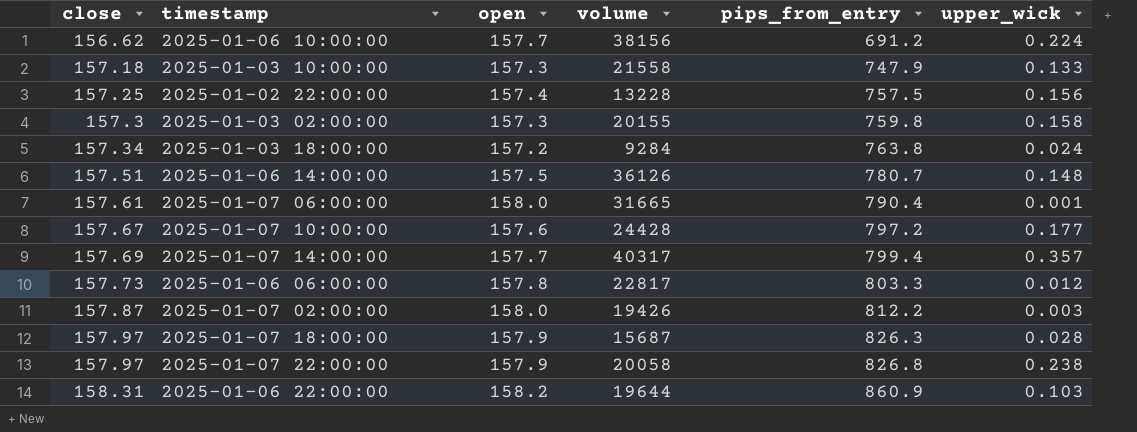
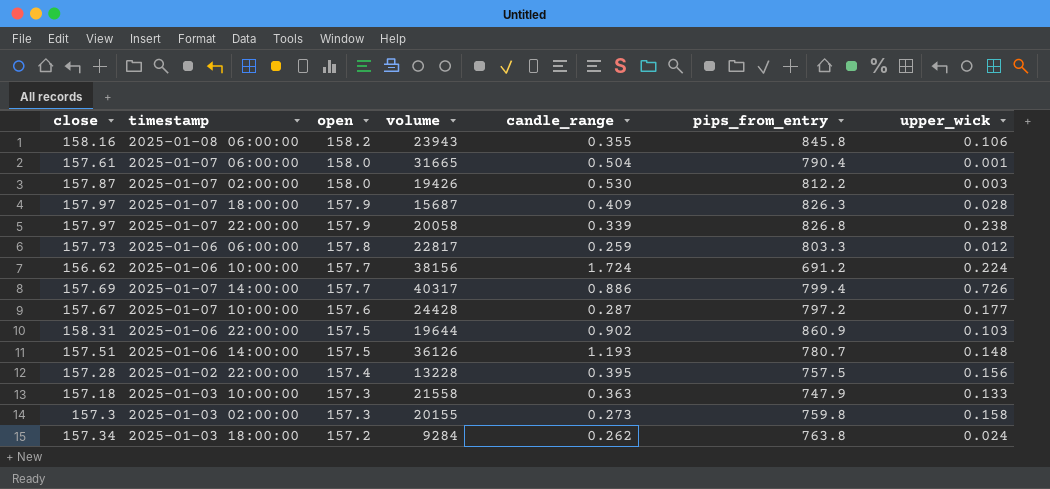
row order: close ascending -> open descending
column candle_range | position: none -> 5
row 2025-01-08 06:00:00: none -> 158.16 | 158.2 | 23943 | 0.355 | 845.8 | 0.106
2025-01-07 14:00:00 | upper_wick: 0.357 -> 0.726
2025-01-06 22:00:00 | open: 158.2 -> 157.5
2025-01-02 22:00:00 | close: 157.25 -> 157.28

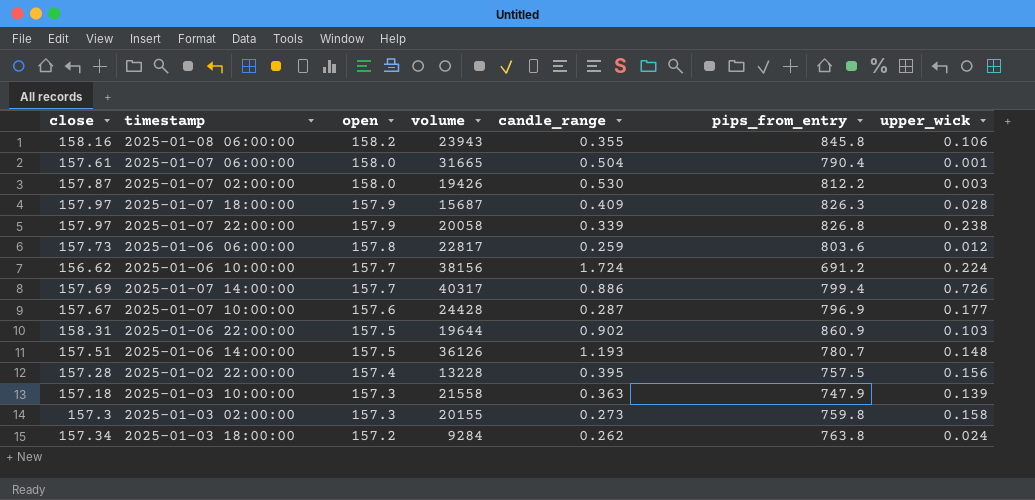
2025-01-06 06:00:00 | pips_from_entry: 803.3 -> 803.6
2025-01-07 10:00:00 | pips_from_entry: 797.2 -> 796.9
2025-01-03 10:00:00 | upper_wick: 0.133 -> 0.139

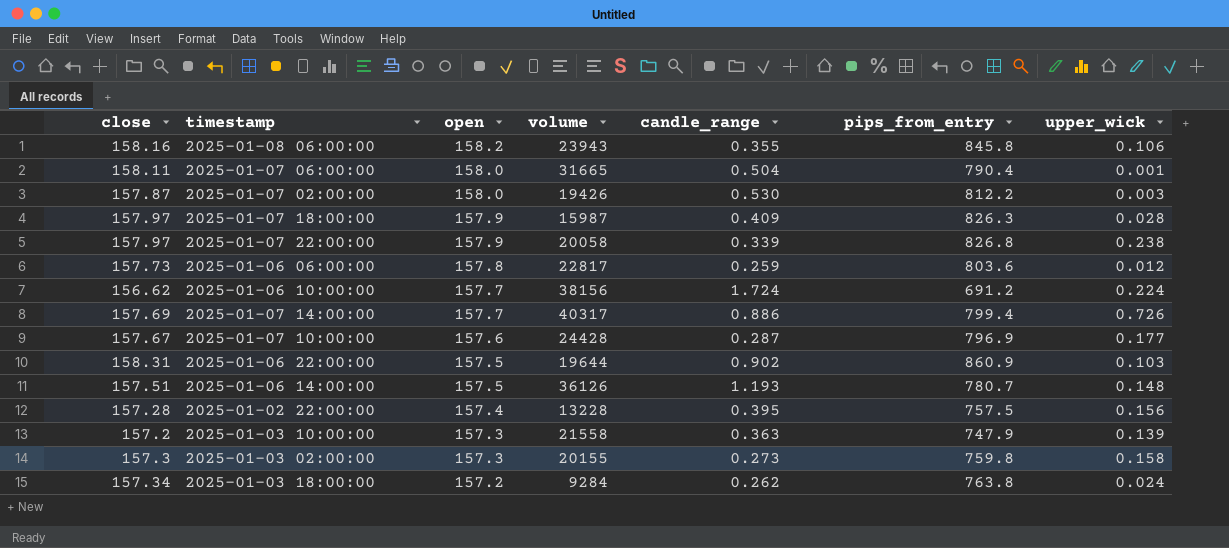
2025-01-07 06:00:00 | close: 157.61 -> 158.11
2025-01-07 18:00:00 | volume: 15687 -> 15987
2025-01-03 10:00:00 | close: 157.18 -> 157.2

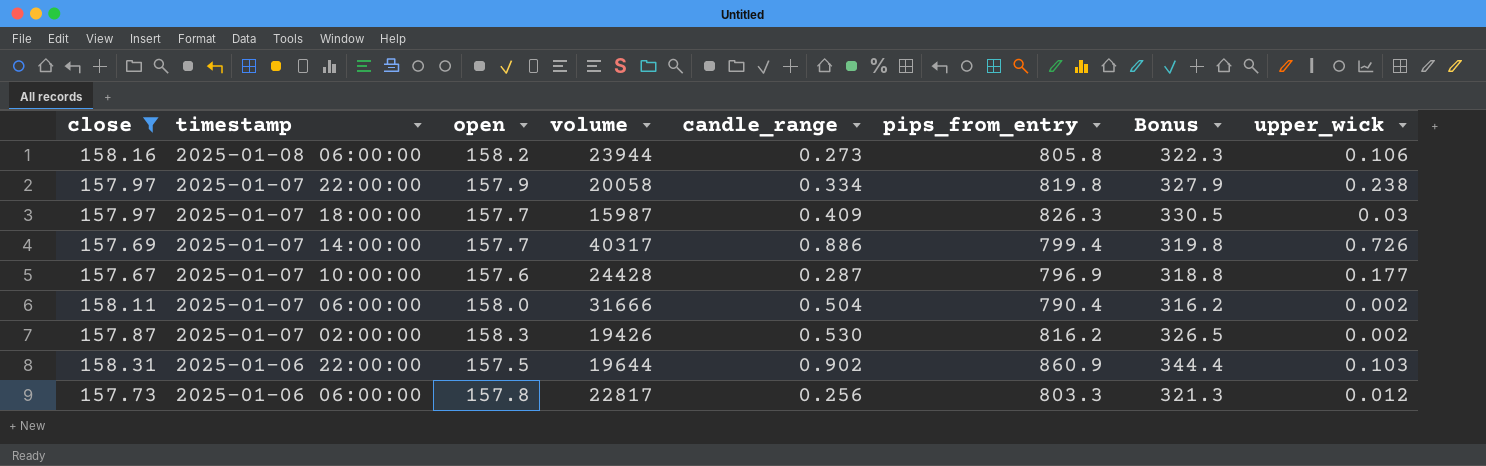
filter: none -> close >= 157.67
row order: open descending -> timestamp descending
column Bonus | formula: none -> [pips_from_entry] * 0.4
2025-01-08 06:00:00 | volume: 23943 -> 23944
2025-01-08 06:00:00 | candle_range: 0.355 -> 0.273
2025-01-08 06:00:00 | pips_from_entry: 845.8 -> 805.8
2025-01-07 22:00:00 | candle_range: 0.339 -> 0.334
2025-01-07 22:00:00 | pips_from_entry: 826.8 -> 819.8
2025-01-07 18:00:00 | open: 157.9 -> 157.7
2025-01-07 18:00:00 | upper_wick: 0.028 -> 0.03
2025-01-07 06:00:00 | volume: 31665 -> 31666
2025-01-07 06:00:00 | upper_wick: 0.001 -> 0.002
2025-01-07 02:00:00 | open: 158.0 -> 158.3
2025-01-07 02:00:00 | pips_from_entry: 812.2 -> 816.2
2025-01-07 02:00:00 | upper_wick: 0.003 -> 0.002
2025-01-06 06:00:00 | candle_range: 0.259 -> 0.256
2025-01-06 06:00:00 | pips_from_entry: 803.6 -> 803.3

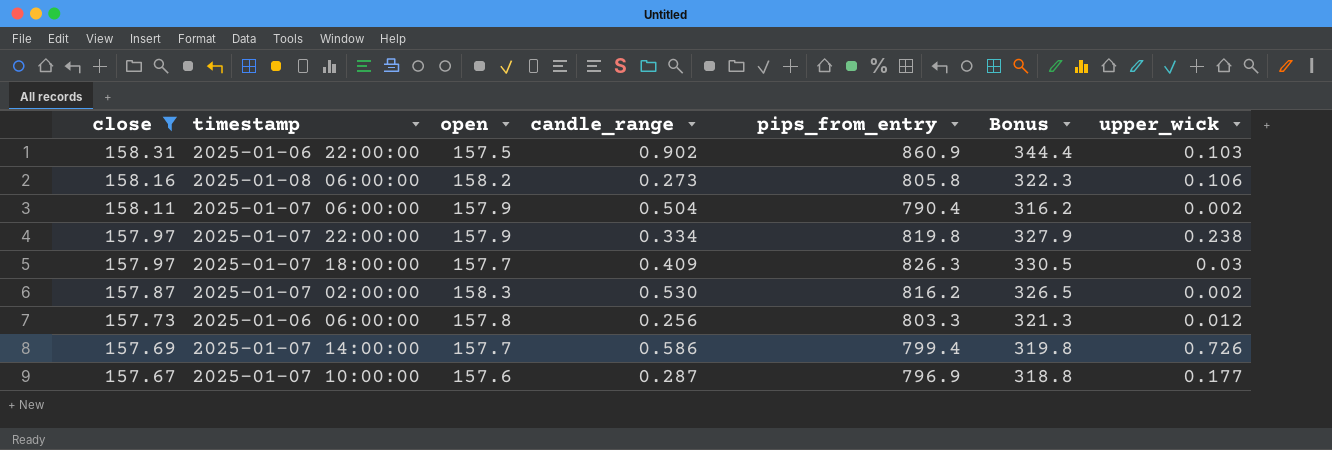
row order: timestamp descending -> close descending
column volume | position: 4 -> none
2025-01-07 06:00:00 | open: 158.0 -> 157.9
2025-01-07 14:00:00 | candle_range: 0.886 -> 0.586

